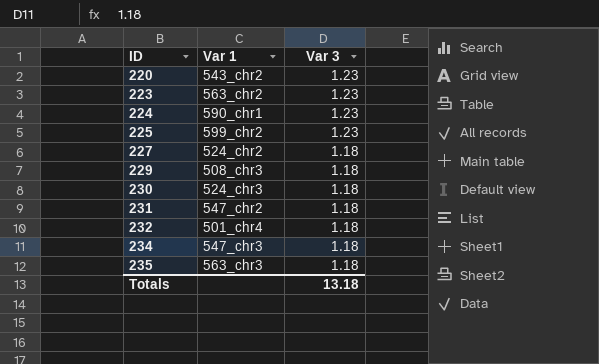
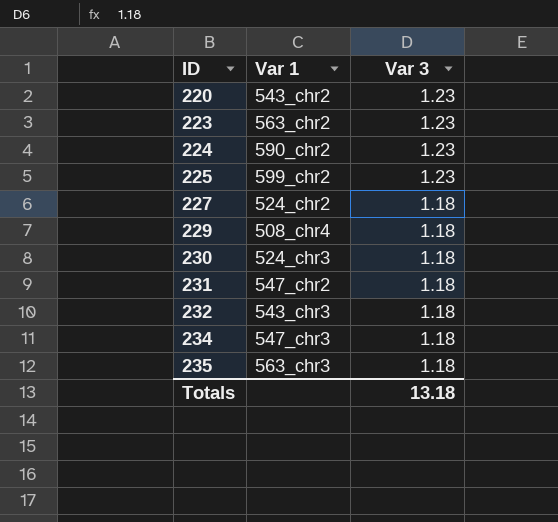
224 | Var 1: 590_chr1 -> 590_chr2
229 | Var 1: 508_chr3 -> 508_chr4
232 | Var 1: 501_chr4 -> 543_chr3

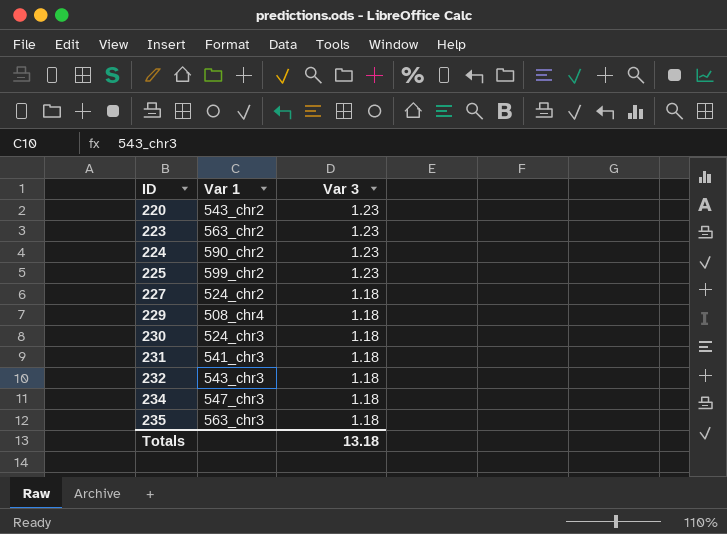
231 | Var 1: 547_chr2 -> 541_chr3

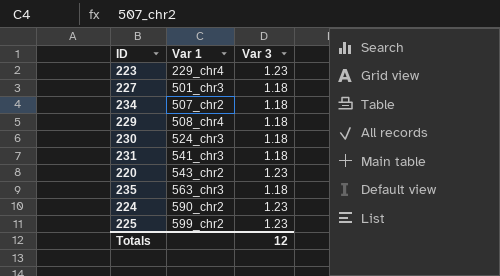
row order: ID ascending -> Var 1 ascending
row 232: 543_chr3 | 1.18 -> none
223 | Var 1: 563_chr2 -> 229_chr4
227 | Var 1: 524_chr2 -> 501_chr3
234 | Var 1: 547_chr3 -> 507_chr2
Totals | Var 3: 13.18 -> 12

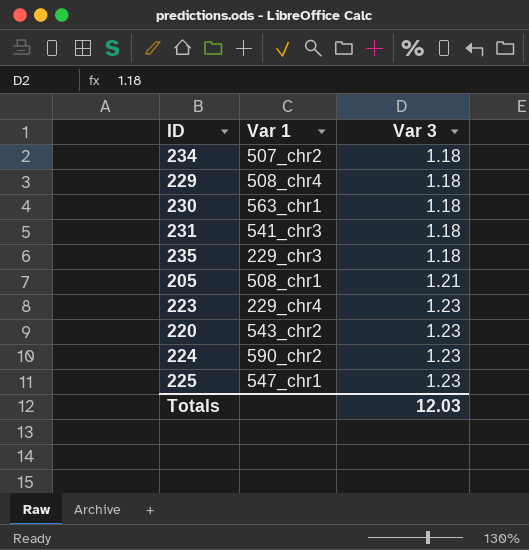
row order: Var 1 ascending -> Var 3 ascending
row 227: 501_chr3 | 1.18 -> none
230 | Var 1: 524_chr3 -> 563_chr1
235 | Var 1: 563_chr3 -> 229_chr3
row 205: none -> 508_chr1 | 1.21
225 | Var 1: 599_chr2 -> 547_chr1
Totals | Var 3: 12 -> 12.03

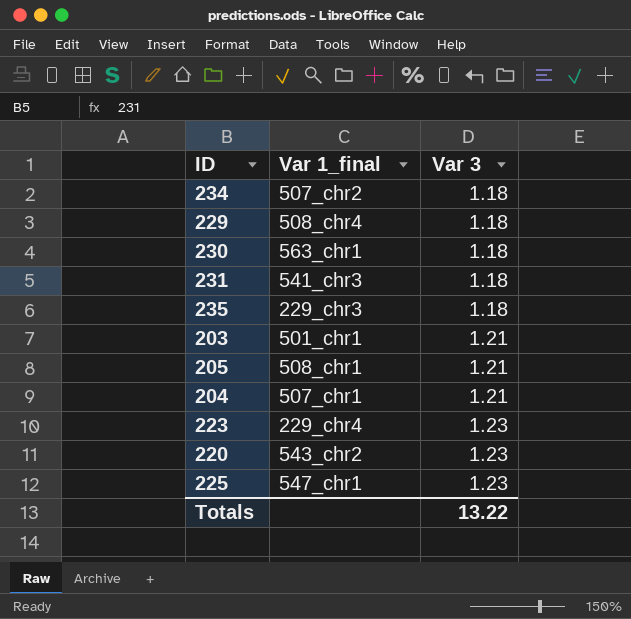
column name: Var 1 -> Var 1_final
row 224: 590_chr2 | 1.23 -> none
row 203: none -> 501_chr1 | 1.21
row 204: none -> 507_chr1 | 1.21
Totals | Var 3: 12.03 -> 13.22

